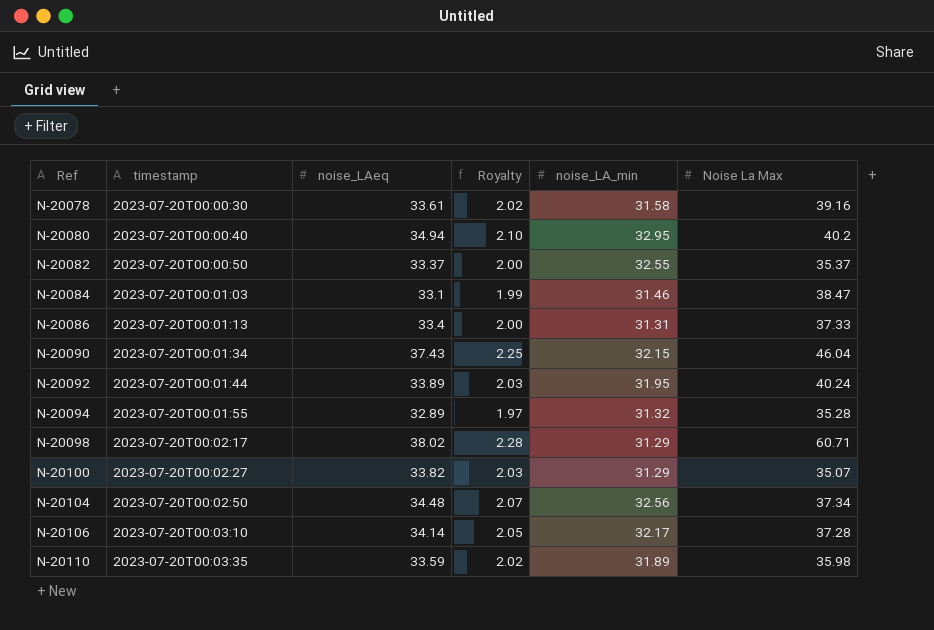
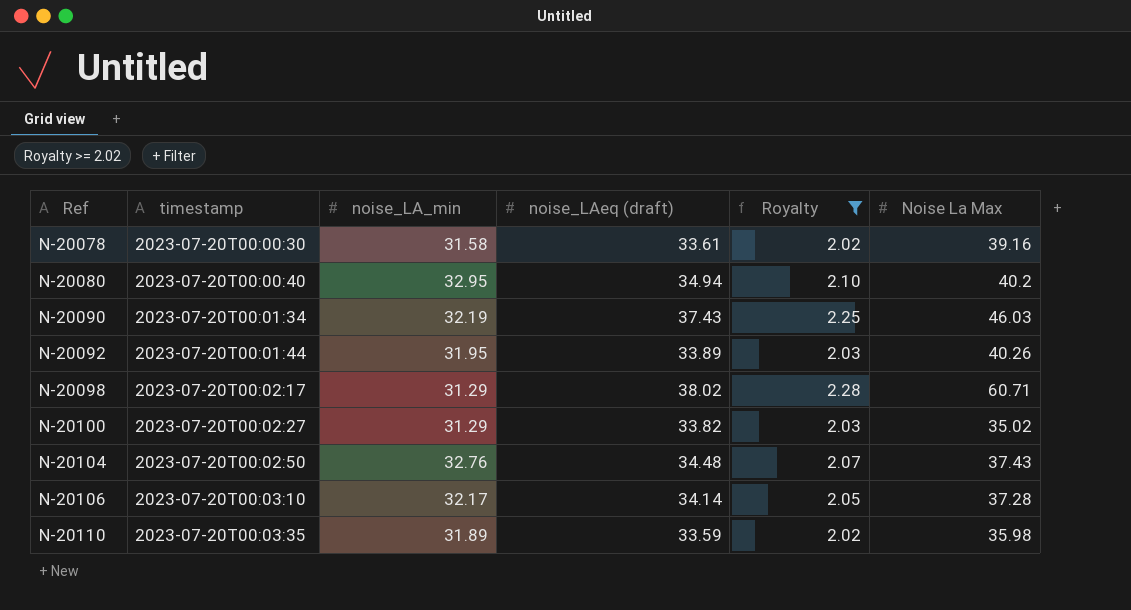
filter: none -> Royalty >= 2.02
column noise_LA_min | position: 5 -> 3
column name: noise_LAeq -> noise_LAeq (draft)
N-20090 | noise_LA_min: 32.15 -> 32.19
N-20090 | Noise La Max: 46.04 -> 46.03
N-20092 | Noise La Max: 40.24 -> 40.26
N-20100 | Noise La Max: 35.07 -> 35.02
N-20104 | noise_LA_min: 32.56 -> 32.76
N-20104 | Noise La Max: 37.34 -> 37.43

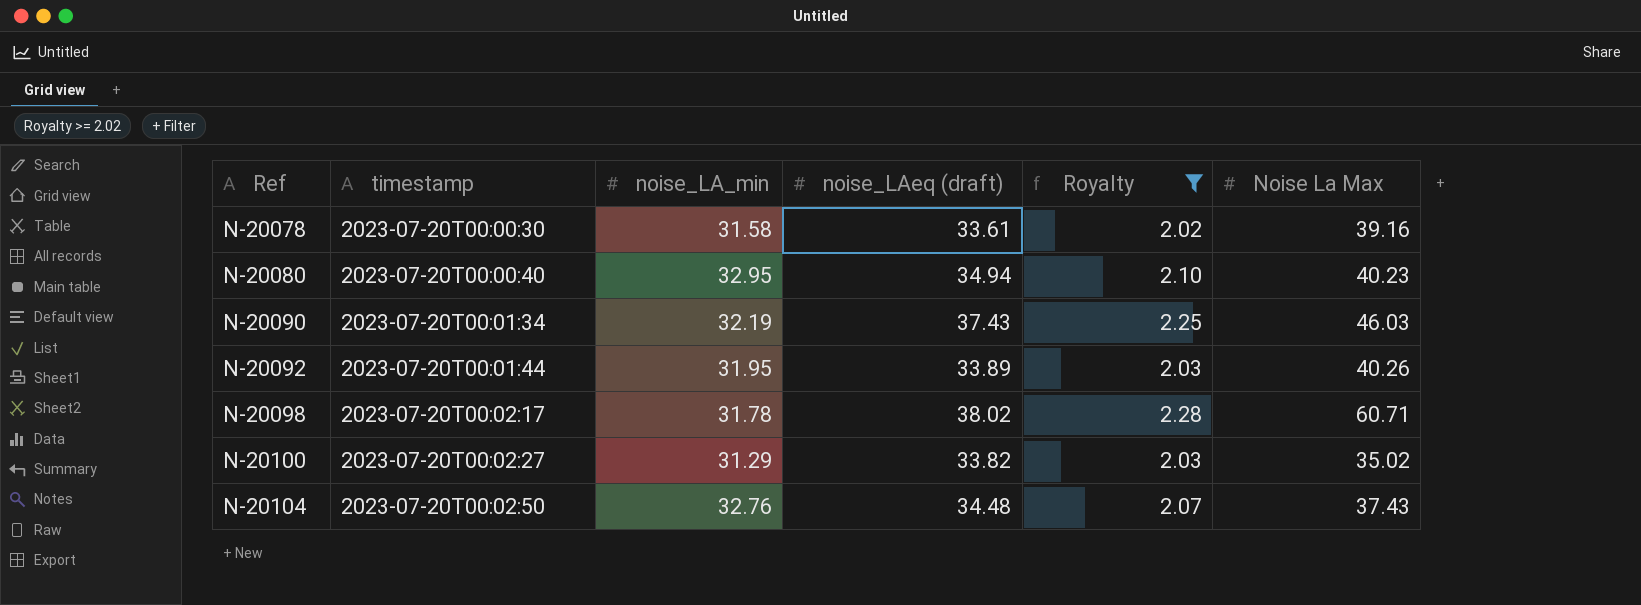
row N-20106: 2023-07-20T00:03:10 | 32.17 | 34.14 | 2.05 | 37.28 -> none
row N-20110: 2023-07-20T00:03:35 | 31.89 | 33.59 | 2.02 | 35.98 -> none
N-20080 | Noise La Max: 40.2 -> 40.23
N-20098 | noise_LA_min: 31.29 -> 31.78

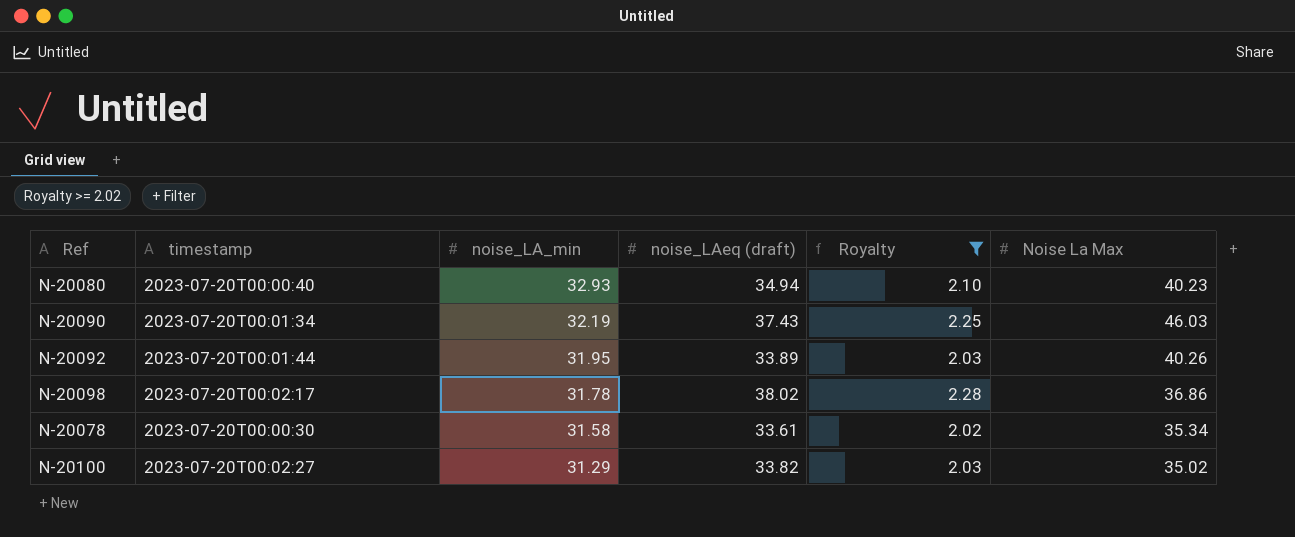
row order: Ref ascending -> noise_LA_min descending
row N-20104: 2023-07-20T00:02:50 | 32.76 | 34.48 | 2.07 | 37.43 -> none
N-20080 | noise_LA_min: 32.95 -> 32.93
N-20098 | Noise La Max: 60.71 -> 36.86
N-20078 | Noise La Max: 39.16 -> 35.34

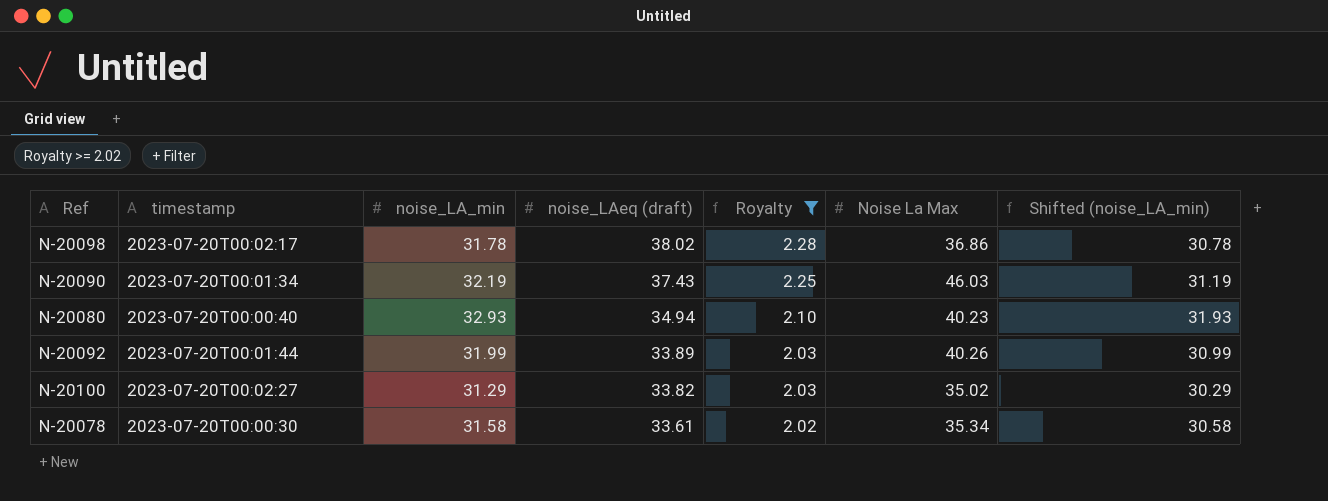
row order: noise_LA_min descending -> noise_LAeq (draft) descending
column Shifted (noise_LA_min) | formula: none -> [noise_LA_min] - 1
N-20092 | noise_LA_min: 31.95 -> 31.99

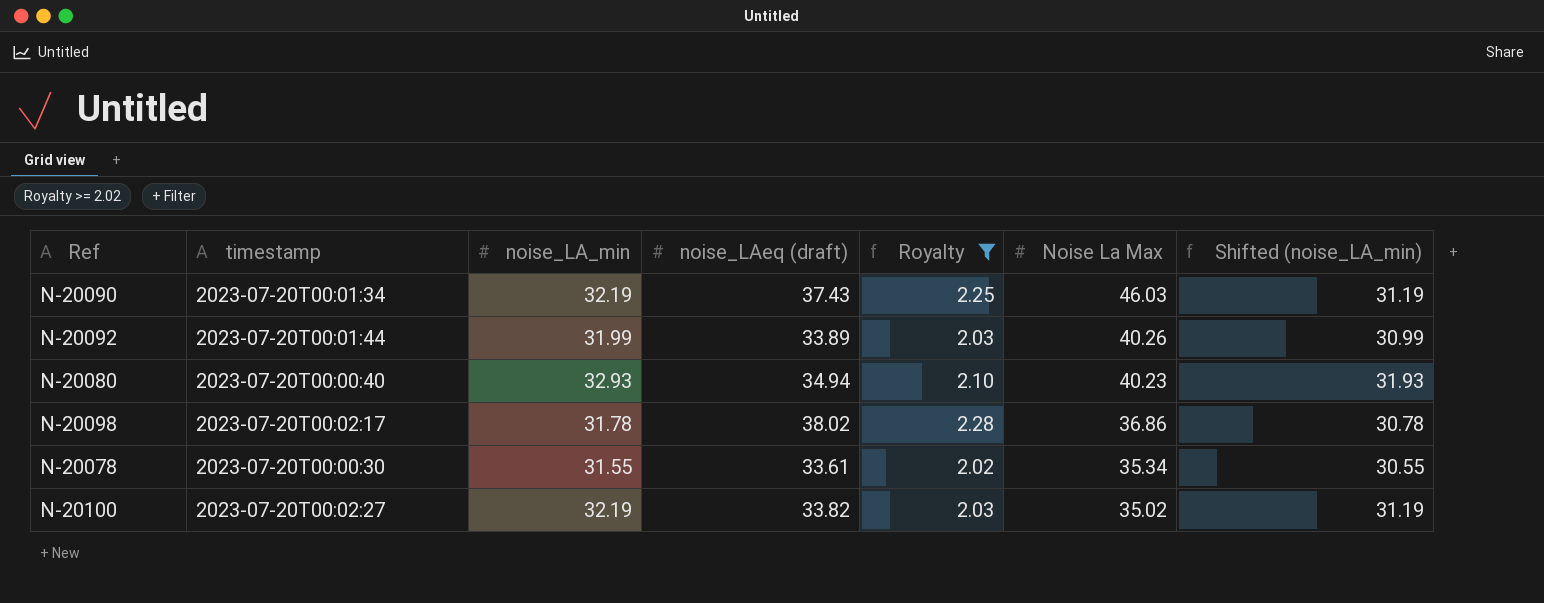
row order: noise_LAeq (draft) descending -> Noise La Max descending
N-20078 | noise_LA_min: 31.58 -> 31.55
N-20078 | Shifted (noise_LA_min): 30.58 -> 30.55
N-20100 | noise_LA_min: 31.29 -> 32.19
N-20100 | Shifted (noise_LA_min): 30.29 -> 31.19

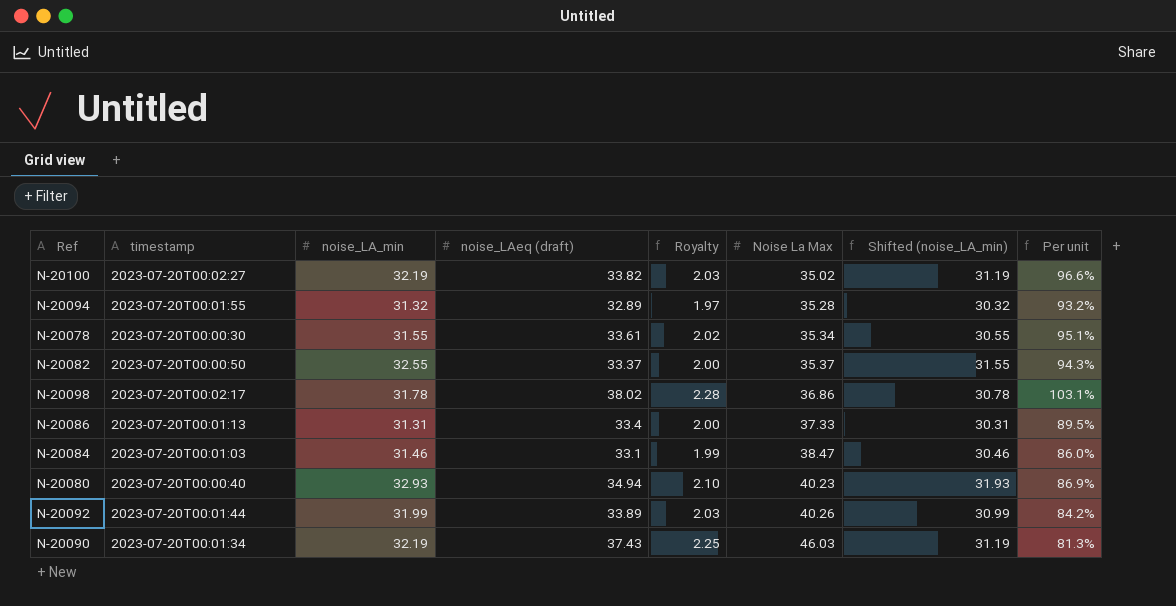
filter: Royalty >= 2.02 -> none
row order: Noise La Max descending -> Noise La Max ascending
column Per unit | formula: none -> [noise_LAeq (draft)] / [Noise La Max]

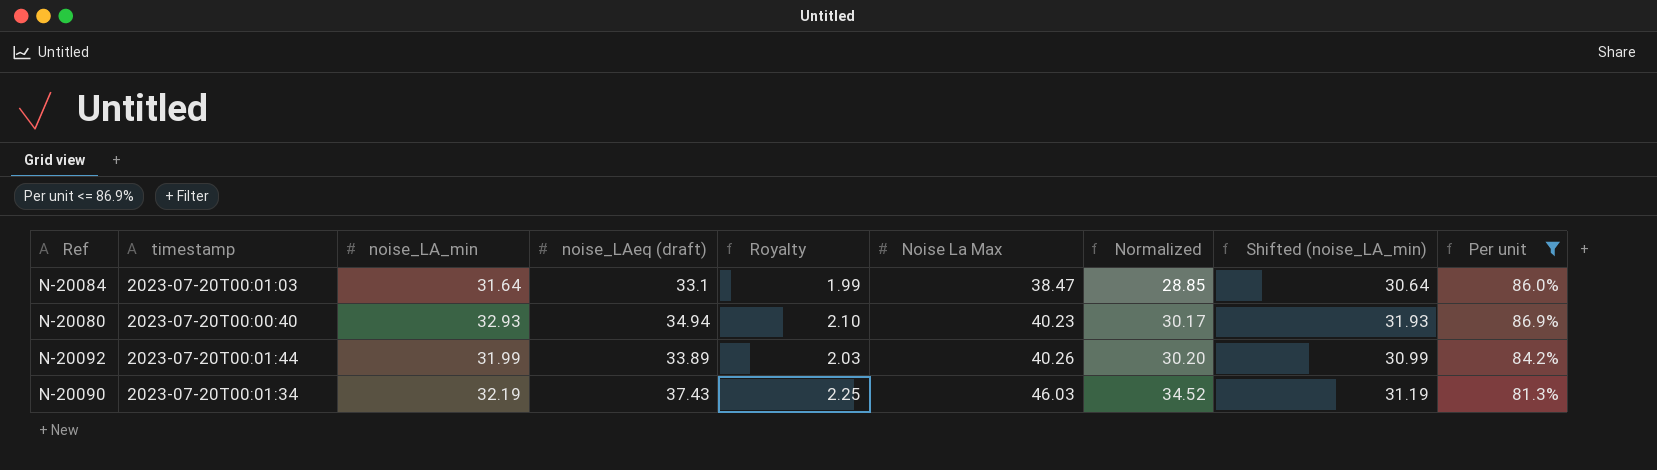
filter: none -> Per unit <= 86.9%
column Normalized | formula: none -> [Noise La Max] * 0.75
N-20084 | noise_LA_min: 31.46 -> 31.64
N-20084 | Shifted (noise_LA_min): 30.46 -> 30.64

